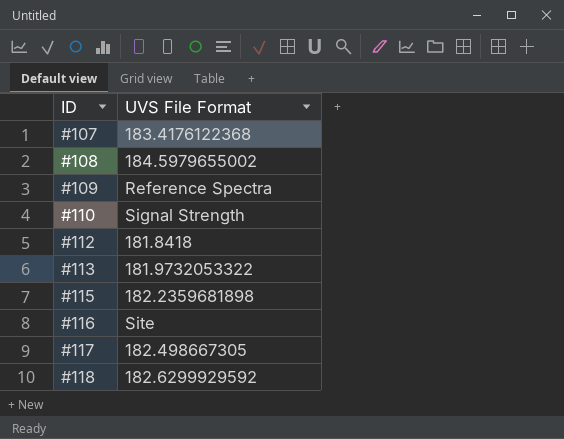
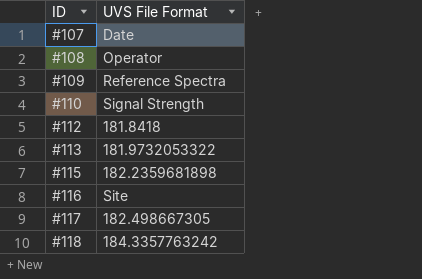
#107 | UVS File Format: 183.4176122368 -> Date
#108 | UVS File Format: 184.5979655002 -> Operator
#118 | UVS File Format: 182.6299929592 -> 184.3357763242

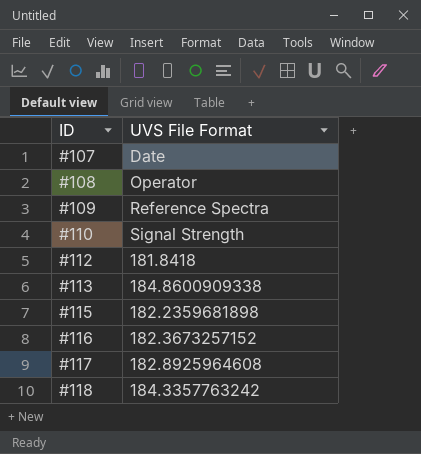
#113 | UVS File Format: 181.9732053322 -> 184.8600909338
#116 | UVS File Format: Site -> 182.3673257152
#117 | UVS File Format: 182.498667305 -> 182.8925964608

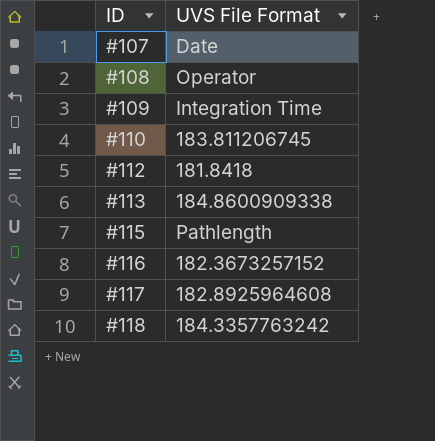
#109 | UVS File Format: Reference Spectra -> Integration Time
#110 | UVS File Format: Signal Strength -> 183.811206745
#115 | UVS File Format: 182.2359681898 -> Pathlength

